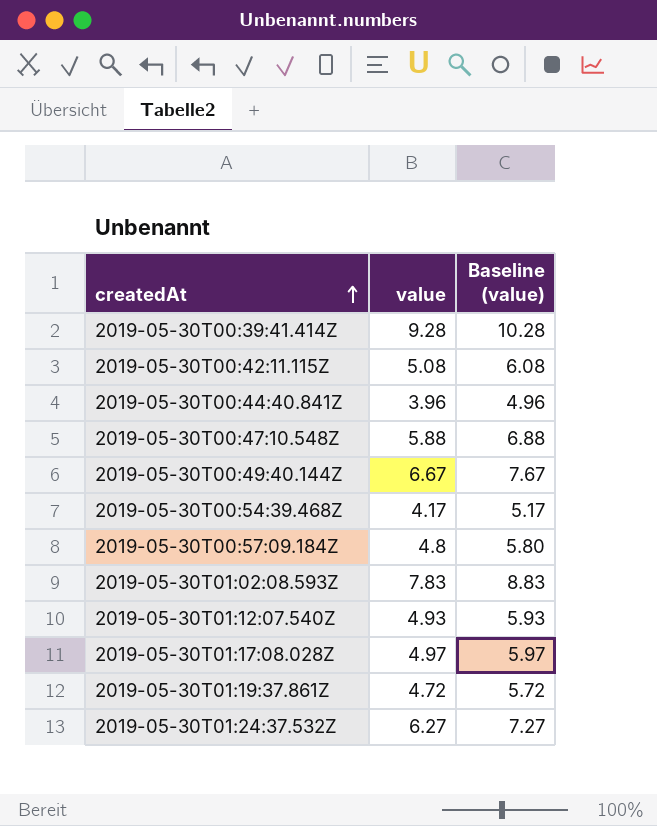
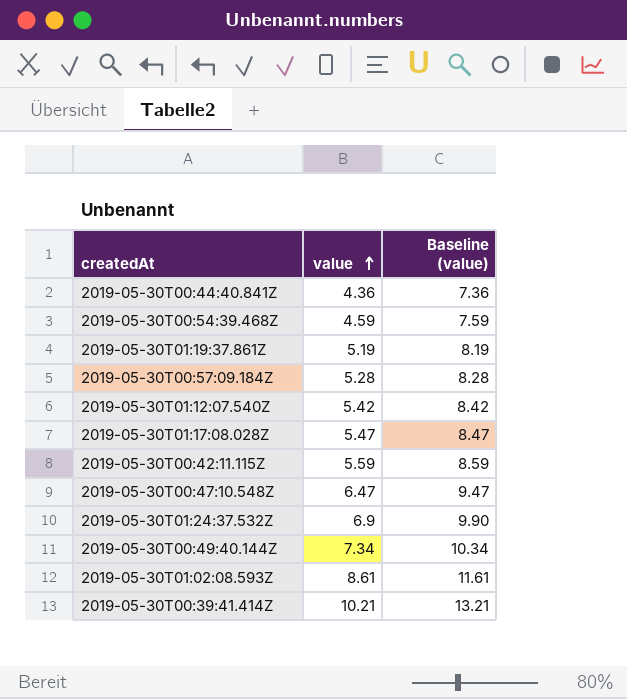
row order: createdAt ascending -> value ascending
column Baseline (value) | formula: [value] + 1 -> [value] + 3
2019-05-30T00:44:40.841Z | value: 3.96 -> 4.36
2019-05-30T00:54:39.468Z | value: 4.17 -> 4.59
2019-05-30T01:19:37.861Z | value: 4.72 -> 5.19
2019-05-30T00:57:09.184Z | value: 4.8 -> 5.28
2019-05-30T01:12:07.540Z | value: 4.93 -> 5.42
2019-05-30T01:17:08.028Z | value: 4.97 -> 5.47
2019-05-30T00:42:11.115Z | value: 5.08 -> 5.59
2019-05-30T00:47:10.548Z | value: 5.88 -> 6.47
2019-05-30T01:24:37.532Z | value: 6.27 -> 6.9
2019-05-30T00:49:40.144Z | value: 6.67 -> 7.34
2019-05-30T01:02:08.593Z | value: 7.83 -> 8.61
2019-05-30T00:39:41.414Z | value: 9.28 -> 10.21

